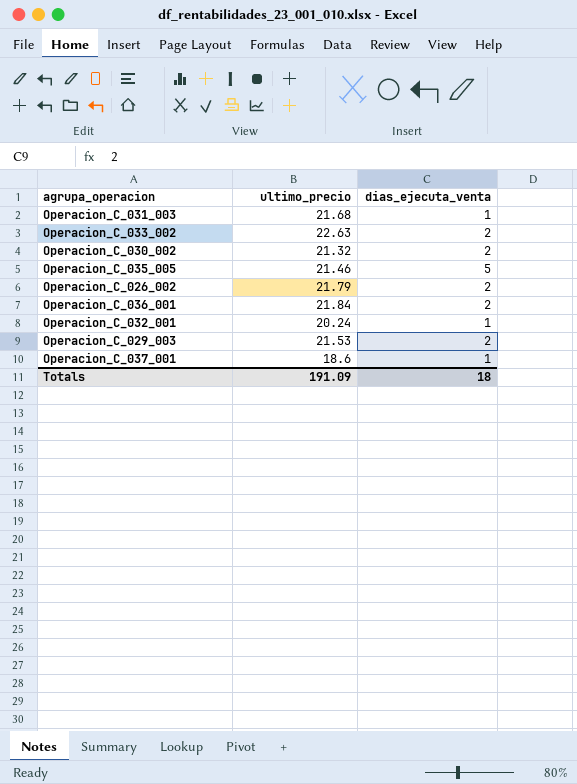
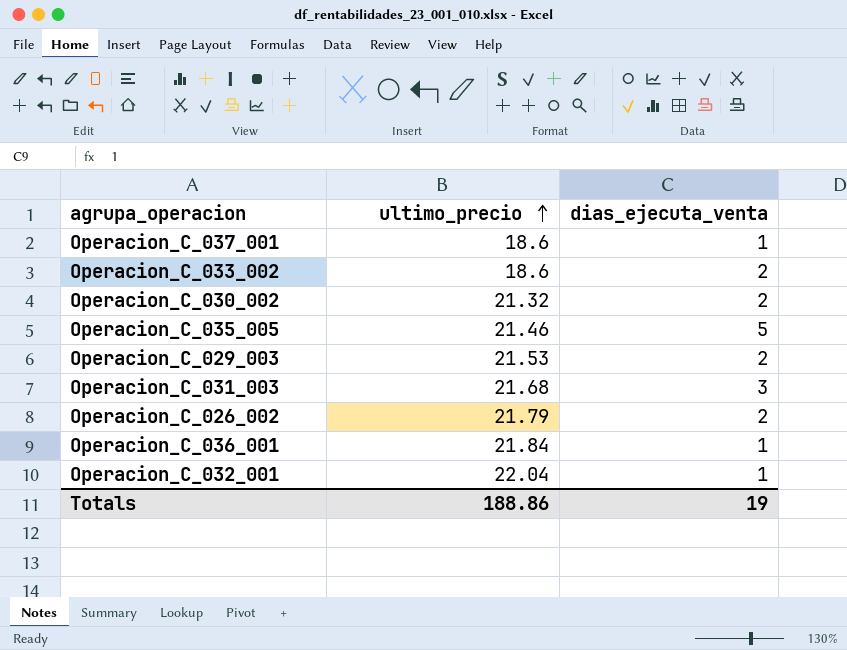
row order: none -> ultimo_precio ascending
Operacion_C_033_002 | ultimo_precio: 22.63 -> 18.6
Operacion_C_031_003 | dias_ejecuta_venta: 1 -> 3
Operacion_C_036_001 | dias_ejecuta_venta: 2 -> 1
Operacion_C_032_001 | ultimo_precio: 20.24 -> 22.04
Totals | ultimo_precio: 191.09 -> 188.86
Totals | dias_ejecuta_venta: 18 -> 19

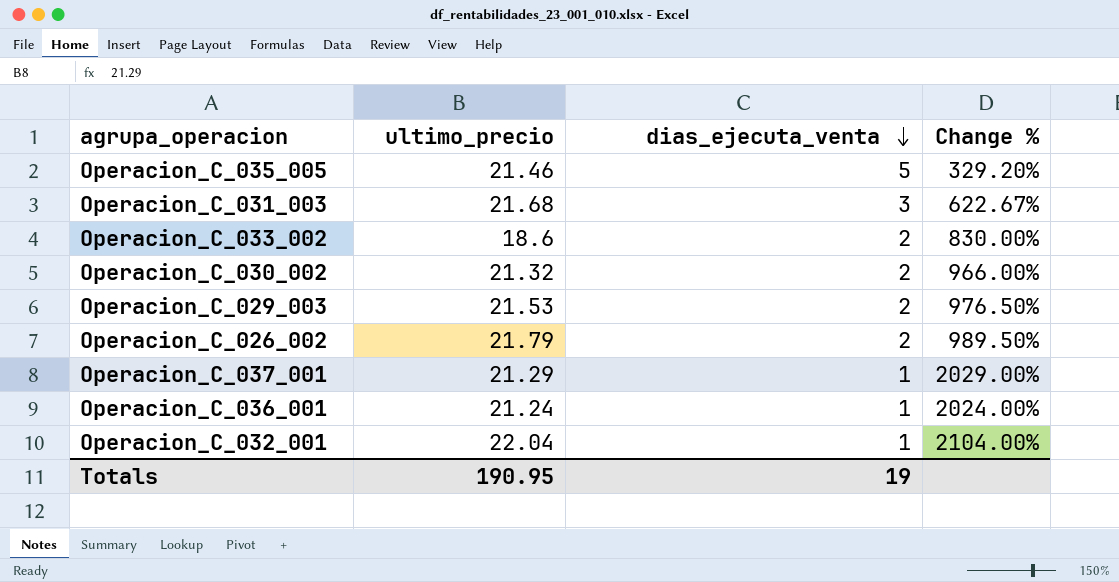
row order: ultimo_precio ascending -> dias_ejecuta_venta descending
column Change % | formula: none -> ([ultimo_precio] - [dias_ejecuta_venta]) / [dias_ejecuta_venta]
Operacion_C_037_001 | ultimo_precio: 18.6 -> 21.29
Operacion_C_036_001 | ultimo_precio: 21.84 -> 21.24
Totals | ultimo_precio: 188.86 -> 190.95

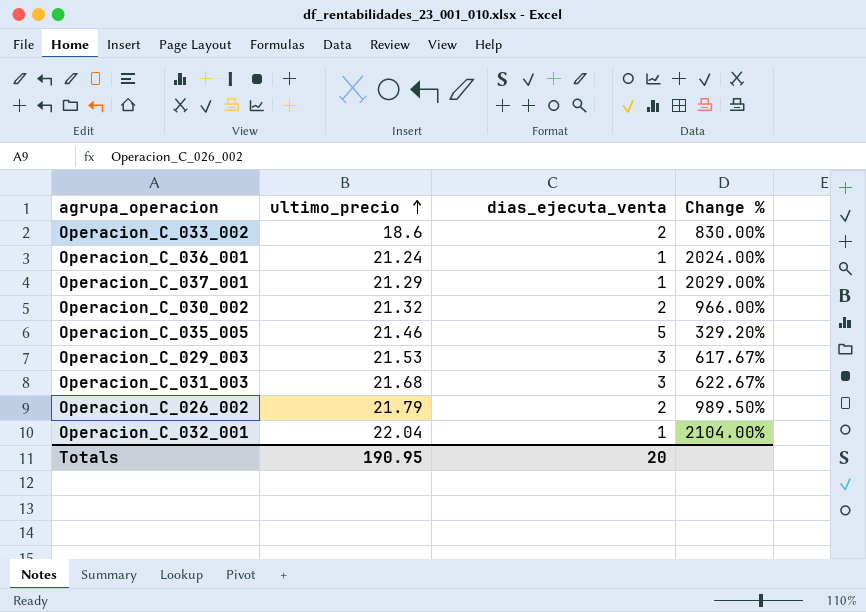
row order: dias_ejecuta_venta descending -> ultimo_precio ascending
Operacion_C_029_003 | dias_ejecuta_venta: 2 -> 3
Operacion_C_029_003 | Change %: 976.50% -> 617.67%
Totals | dias_ejecuta_venta: 19 -> 20

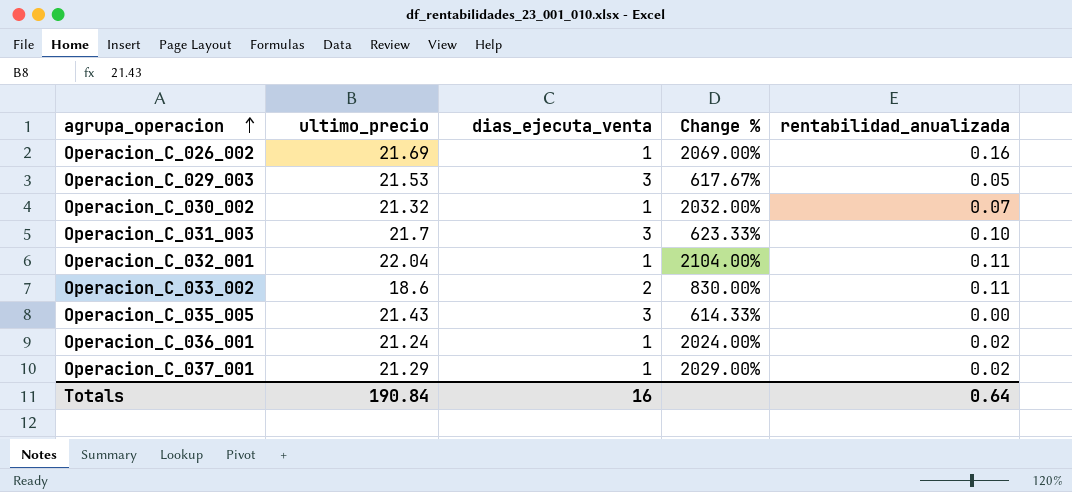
row order: ultimo_precio ascending -> agrupa_operacion ascending
column rentabilidad_anualizada | position: none -> 5
Operacion_C_026_002 | ultimo_precio: 21.79 -> 21.69
Operacion_C_026_002 | dias_ejecuta_venta: 2 -> 1
Operacion_C_026_002 | Change %: 989.50% -> 2069.00%
Operacion_C_030_002 | dias_ejecuta_venta: 2 -> 1
Operacion_C_030_002 | Change %: 966.00% -> 2032.00%
Operacion_C_031_003 | ultimo_precio: 21.68 -> 21.7
Operacion_C_031_003 | Change %: 622.67% -> 623.33%
Operacion_C_035_005 | ultimo_precio: 21.46 -> 21.43
Operacion_C_035_005 | dias_ejecuta_venta: 5 -> 3
Operacion_C_035_005 | Change %: 329.20% -> 614.33%
Totals | ultimo_precio: 190.95 -> 190.84
Totals | dias_ejecuta_venta: 20 -> 16

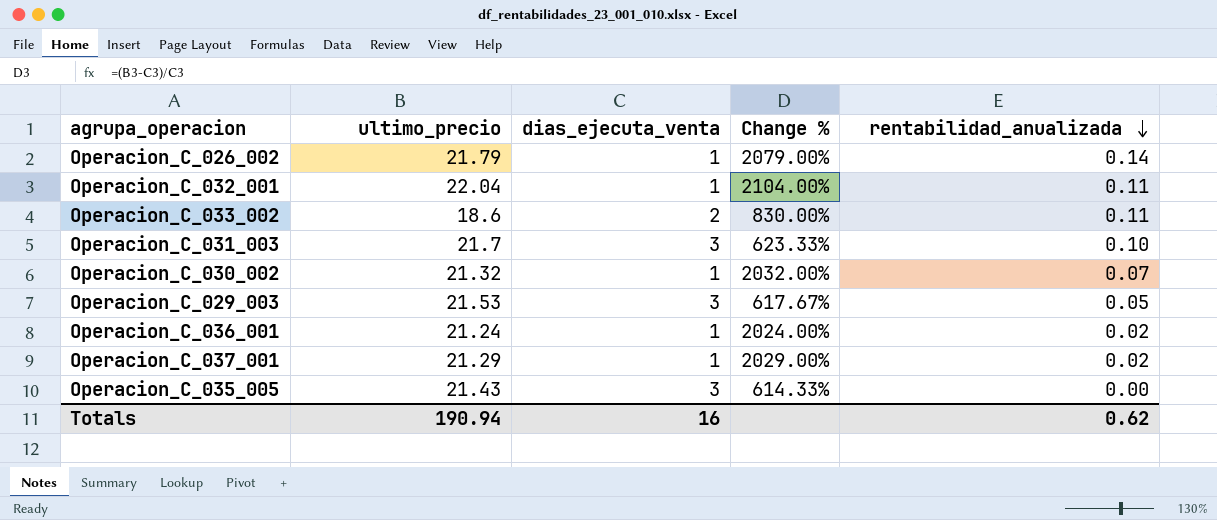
row order: agrupa_operacion ascending -> rentabilidad_anualizada descending
Operacion_C_026_002 | ultimo_precio: 21.69 -> 21.79
Operacion_C_026_002 | Change %: 2069.00% -> 2079.00%
Operacion_C_026_002 | rentabilidad_anualizada: 0.16 -> 0.14
Totals | ultimo_precio: 190.84 -> 190.94
Totals | rentabilidad_anualizada: 0.64 -> 0.62

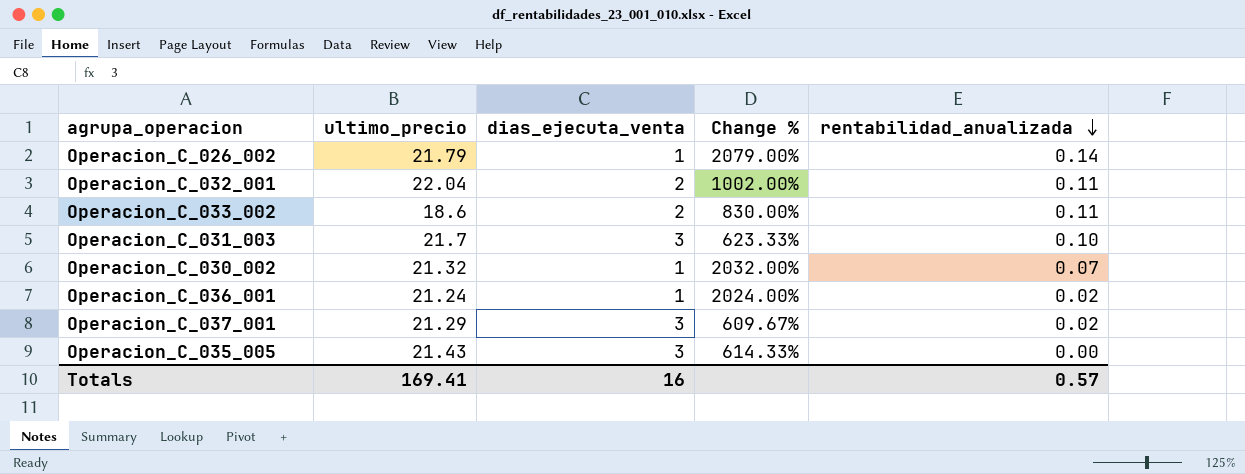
row Operacion_C_029_003: 21.53 | 3 | 617.67% | 0.05 -> none
Operacion_C_032_001 | dias_ejecuta_venta: 1 -> 2
Operacion_C_032_001 | Change %: 2104.00% -> 1002.00%
Operacion_C_037_001 | dias_ejecuta_venta: 1 -> 3
Operacion_C_037_001 | Change %: 2029.00% -> 609.67%
Totals | ultimo_precio: 190.94 -> 169.41
Totals | rentabilidad_anualizada: 0.62 -> 0.57

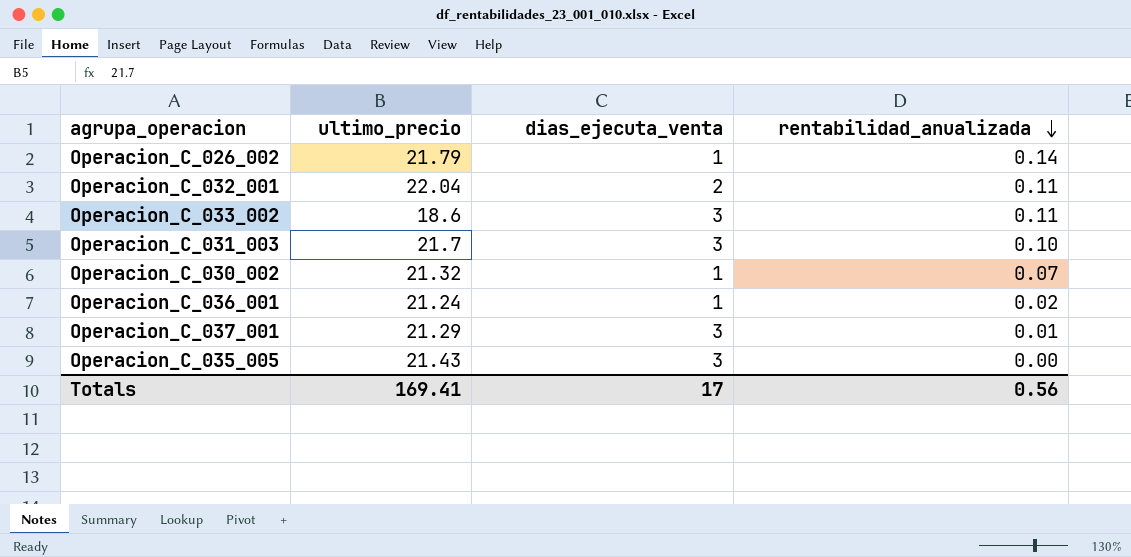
column Change % | formula: ([ultimo_precio] - [dias_ejecuta_venta]) / [dias_ejecuta_venta] -> none
Operacion_C_033_002 | dias_ejecuta_venta: 2 -> 3
Operacion_C_037_001 | rentabilidad_anualizada: 0.02 -> 0.01
Totals | dias_ejecuta_venta: 16 -> 17
Totals | rentabilidad_anualizada: 0.57 -> 0.56

